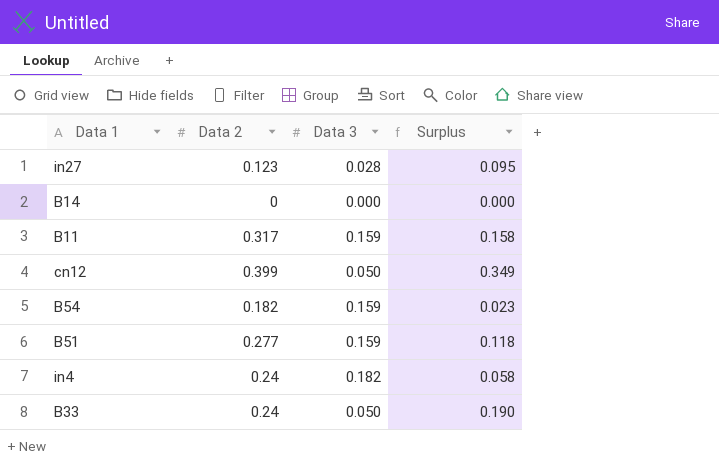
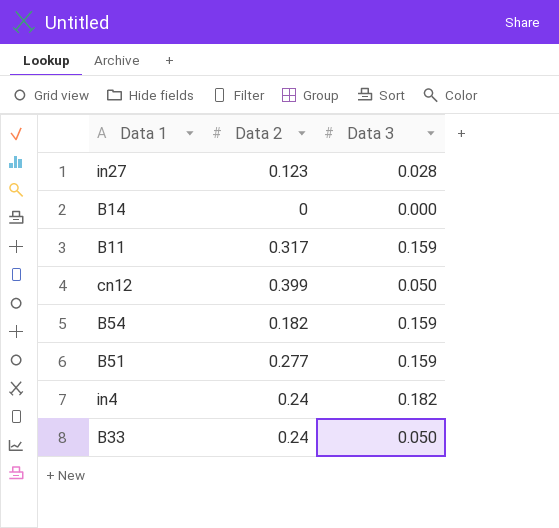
column Surplus | formula: [Data 2] - [Data 3] -> none

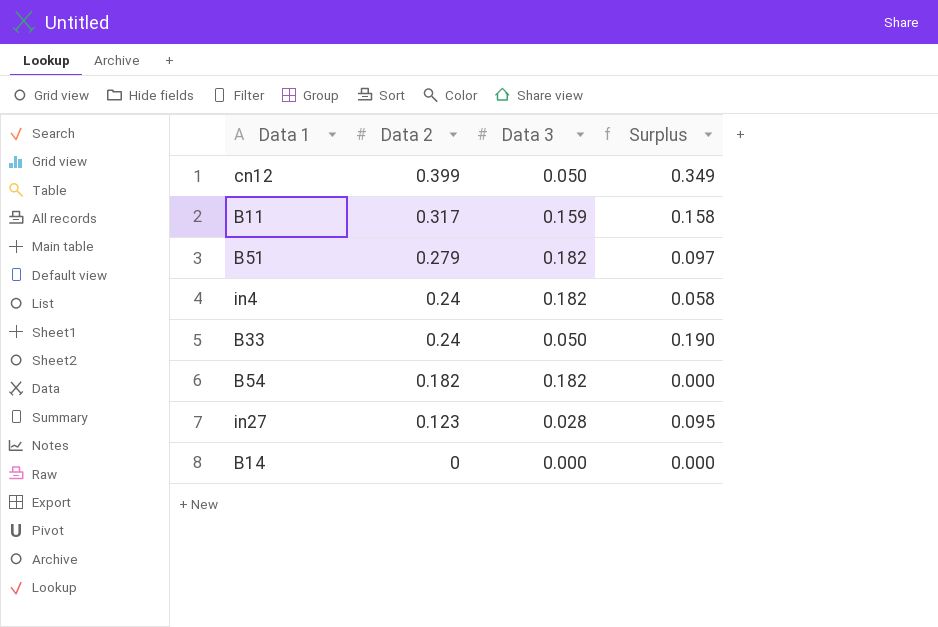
row order: none -> Data 2 descending
column Surplus | formula: none -> [Data 2] - [Data 3]
B51 | Data 2: 0.277 -> 0.279
B51 | Data 3: 0.159 -> 0.182
B54 | Data 3: 0.159 -> 0.182

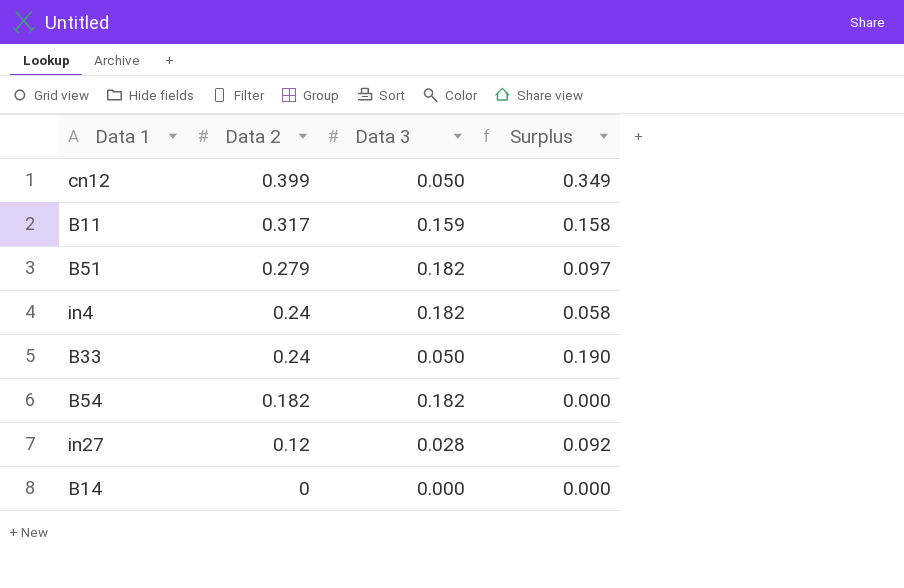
in27 | Data 2: 0.123 -> 0.12
in27 | Surplus: 0.095 -> 0.092

